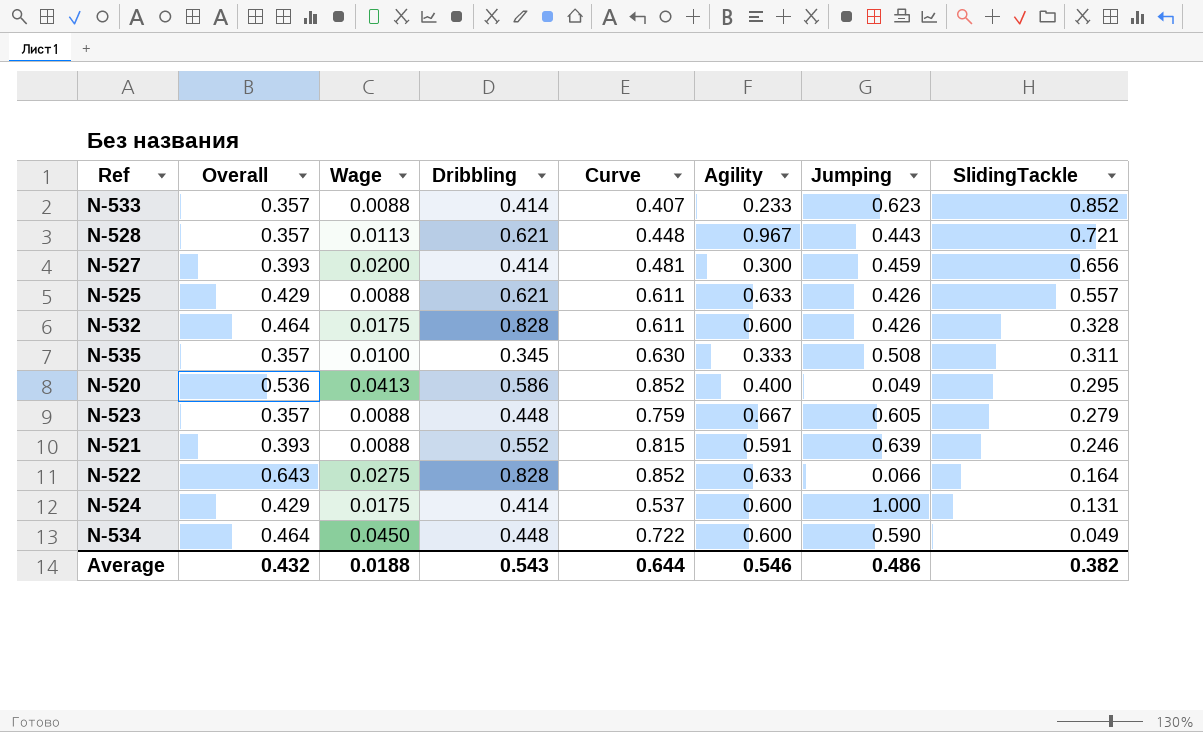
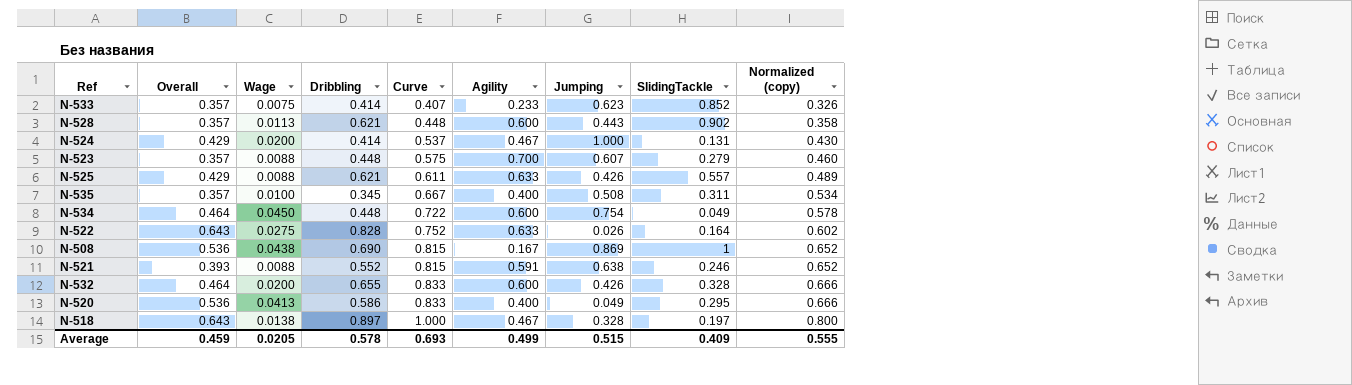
row order: SlidingTackle descending -> Curve ascending
column Normalized (copy) | formula: none -> [Curve] * 0.8
row N-527: 0.393 | 0.0200 | 0.414 | 0.481 | 0.300 | 0.459 | 0.656 -> none
N-533 | Wage: 0.0088 -> 0.0075
N-528 | Agility: 0.967 -> 0.600
N-528 | SlidingTackle: 0.721 -> 0.902
N-524 | Wage: 0.0175 -> 0.0200
N-524 | Agility: 0.600 -> 0.467
N-523 | Curve: 0.759 -> 0.575
N-523 | Agility: 0.667 -> 0.700
N-523 | Jumping: 0.605 -> 0.607
N-535 | Curve: 0.630 -> 0.667
N-535 | Agility: 0.333 -> 0.400
N-534 | Jumping: 0.590 -> 0.754
N-522 | Curve: 0.852 -> 0.752
N-522 | Jumping: 0.066 -> 0.026
row N-508: none -> 0.536 | 0.0438 | 0.690 | 0.815 | 0.167 | 0.869 | 1 | 0.652
N-521 | Jumping: 0.639 -> 0.638
N-532 | Wage: 0.0175 -> 0.0200
N-532 | Dribbling: 0.828 -> 0.655
N-532 | Curve: 0.611 -> 0.833
N-520 | Curve: 0.852 -> 0.833
row N-518: none -> 0.643 | 0.0138 | 0.897 | 1.000 | 0.467 | 0.328 | 0.197 | 0.800
Average | Overall: 0.432 -> 0.459
Average | Wage: 0.0188 -> 0.0205
Average | Dribbling: 0.543 -> 0.578
Average | Curve: 0.644 -> 0.693
Average | Agility: 0.546 -> 0.499
Average | Jumping: 0.486 -> 0.515
Average | SlidingTackle: 0.382 -> 0.409

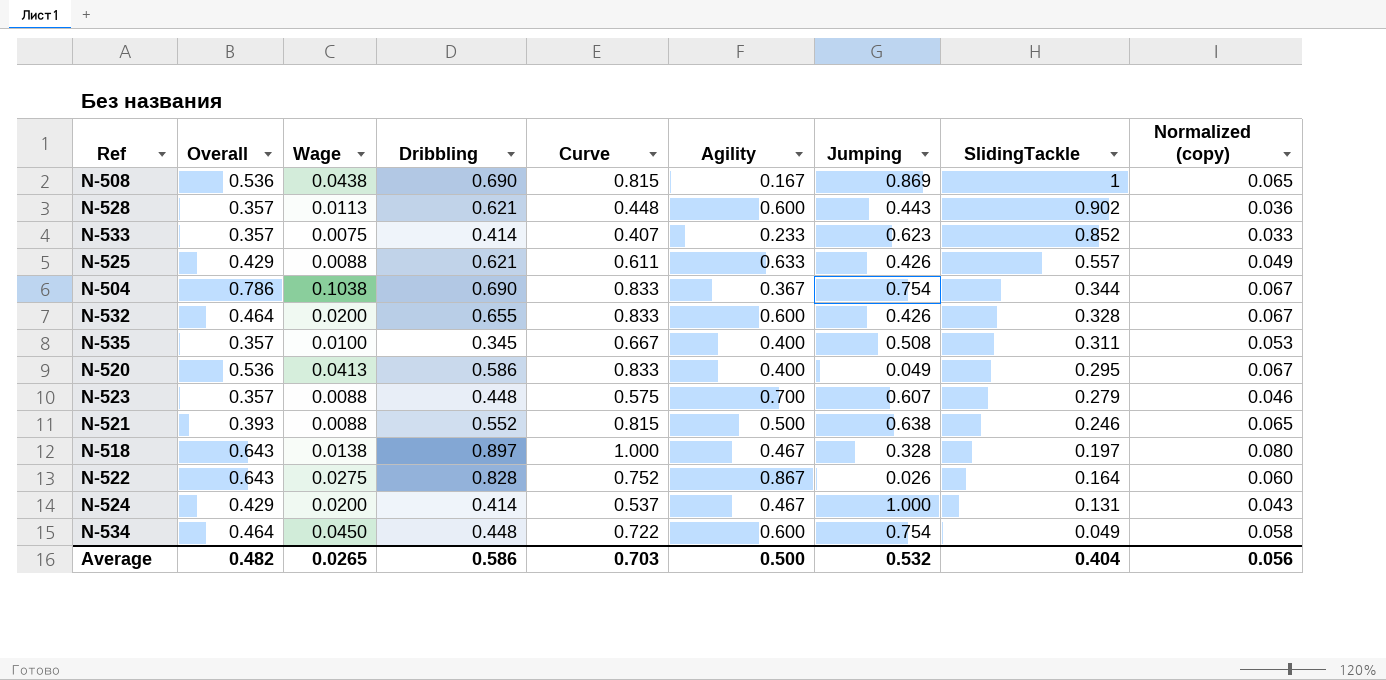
row order: Curve ascending -> SlidingTackle descending
column Normalized (copy) | formula: [Curve] * 0.8 -> [Curve] * 0.08
row N-504: none -> 0.786 | 0.1038 | 0.690 | 0.833 | 0.367 | 0.754 | 0.344 | 0.067
N-521 | Agility: 0.591 -> 0.500
N-522 | Agility: 0.633 -> 0.867
Average | Overall: 0.459 -> 0.482
Average | Wage: 0.0205 -> 0.0265
Average | Dribbling: 0.578 -> 0.586
Average | Curve: 0.693 -> 0.703
Average | Agility: 0.499 -> 0.500
Average | Jumping: 0.515 -> 0.532
Average | SlidingTackle: 0.409 -> 0.404
Average | Normalized (copy): 0.555 -> 0.056

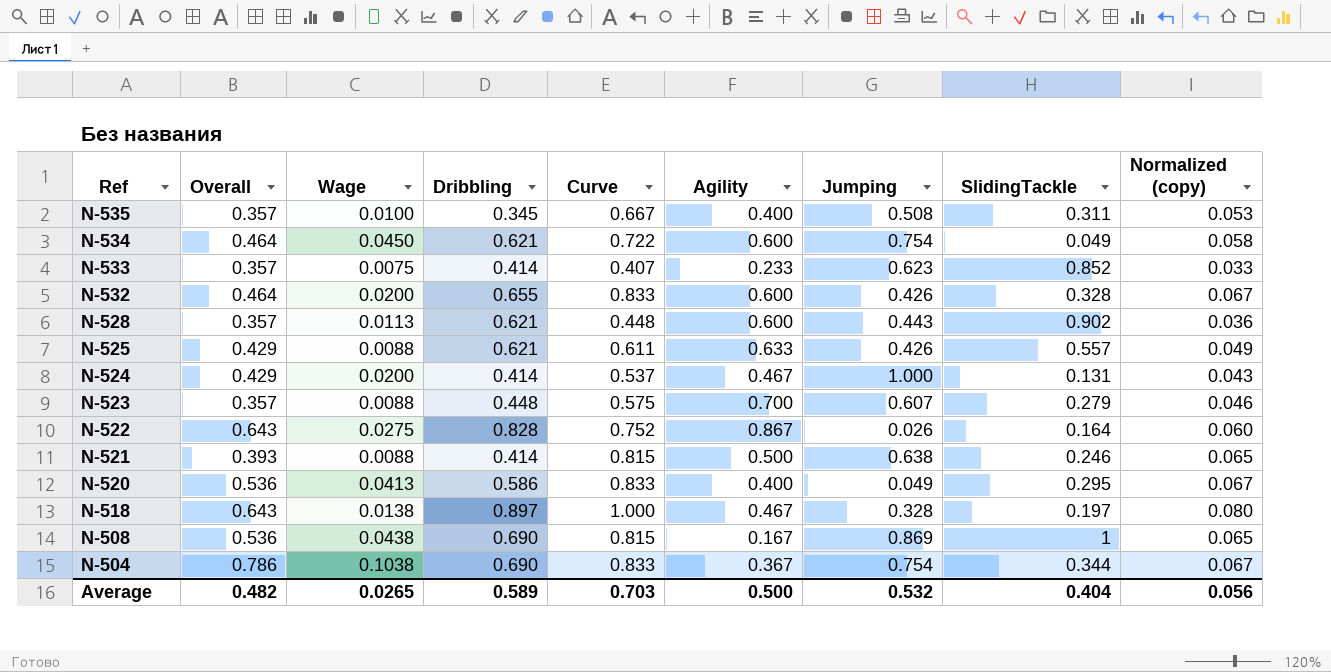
row order: SlidingTackle descending -> Ref descending
N-534 | Dribbling: 0.448 -> 0.621
N-521 | Dribbling: 0.552 -> 0.414
Average | Dribbling: 0.586 -> 0.589

